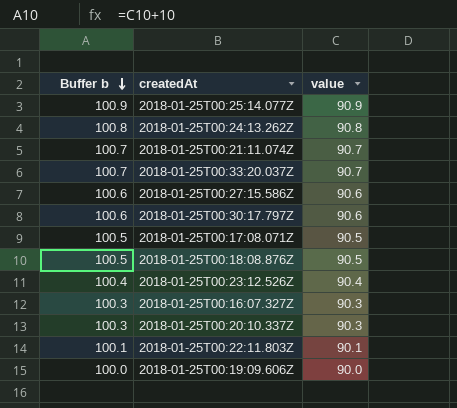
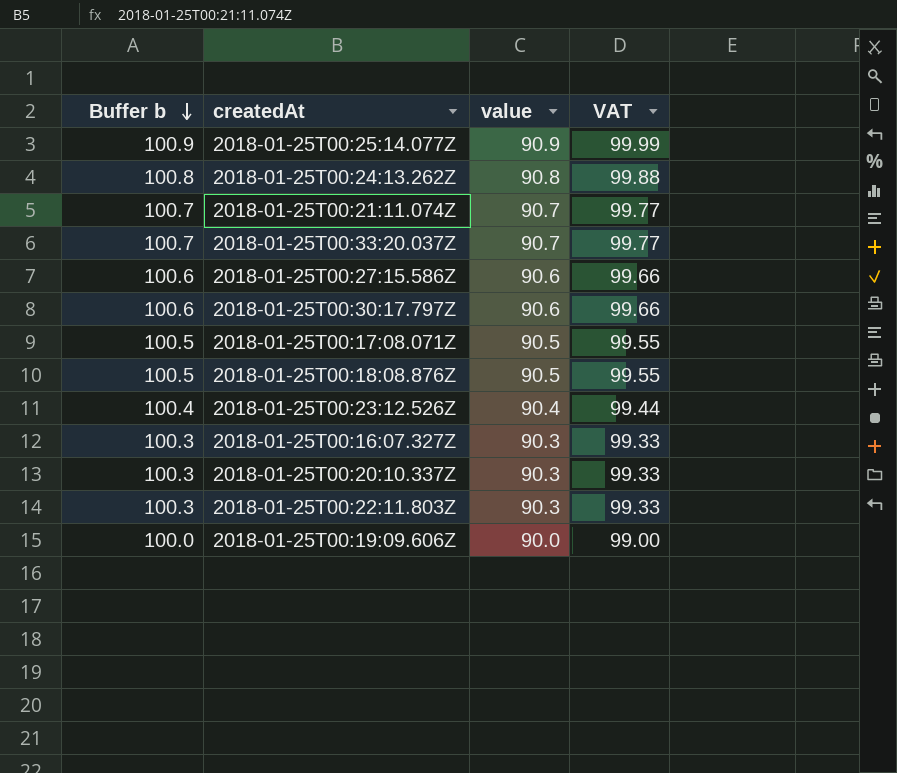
column VAT | formula: none -> [value] * 1.1
2018-01-25T00:22:11.803Z | Buffer b: 100.1 -> 100.3
2018-01-25T00:22:11.803Z | value: 90.1 -> 90.3

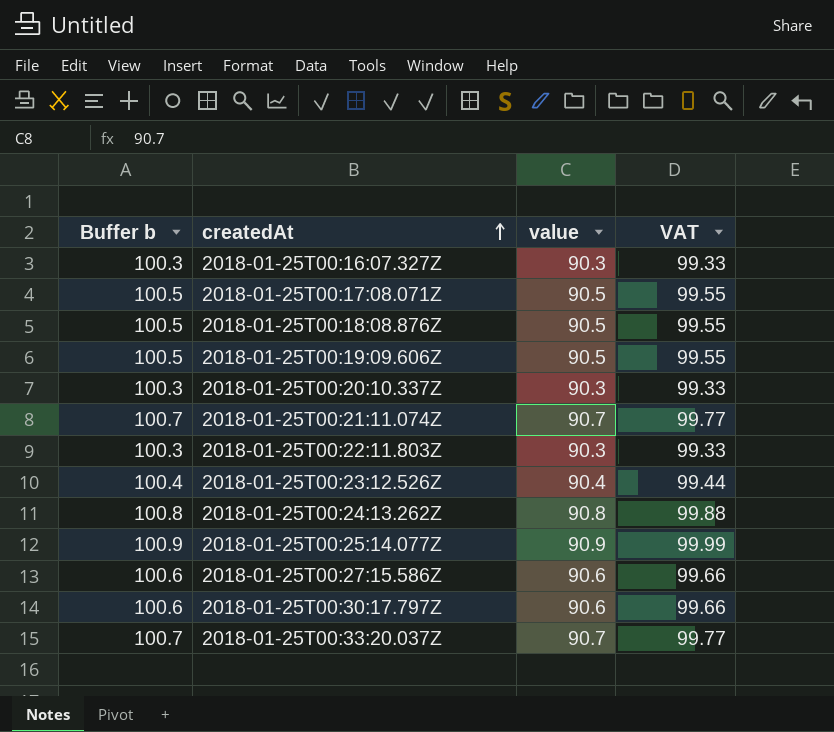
row order: Buffer b descending -> createdAt ascending
2018-01-25T00:19:09.606Z | Buffer b: 100.0 -> 100.5
2018-01-25T00:19:09.606Z | value: 90.0 -> 90.5
2018-01-25T00:19:09.606Z | VAT: 99.00 -> 99.55

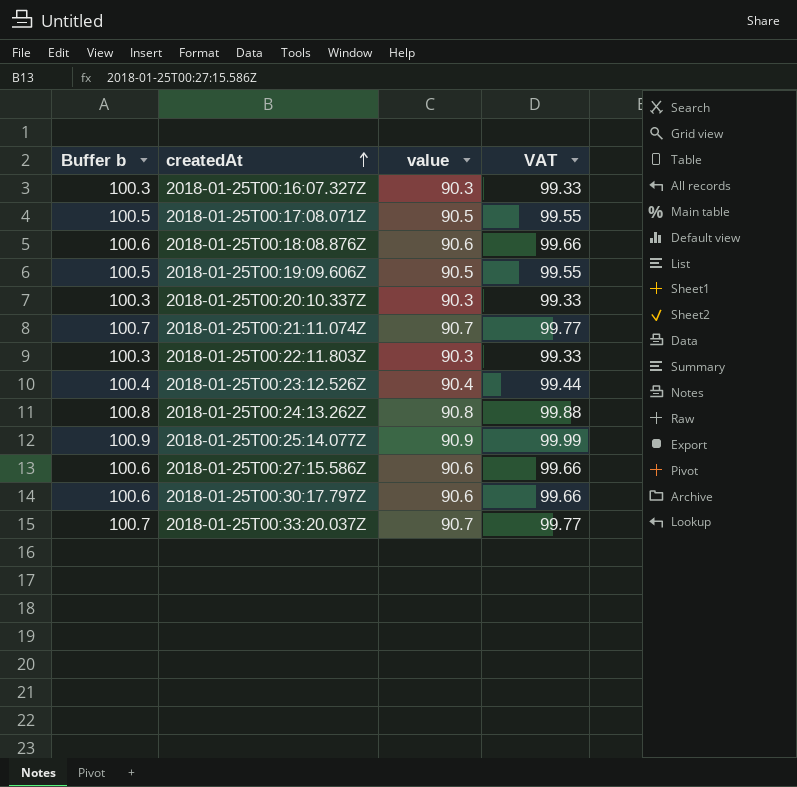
2018-01-25T00:18:08.876Z | Buffer b: 100.5 -> 100.6
2018-01-25T00:18:08.876Z | value: 90.5 -> 90.6
2018-01-25T00:18:08.876Z | VAT: 99.55 -> 99.66

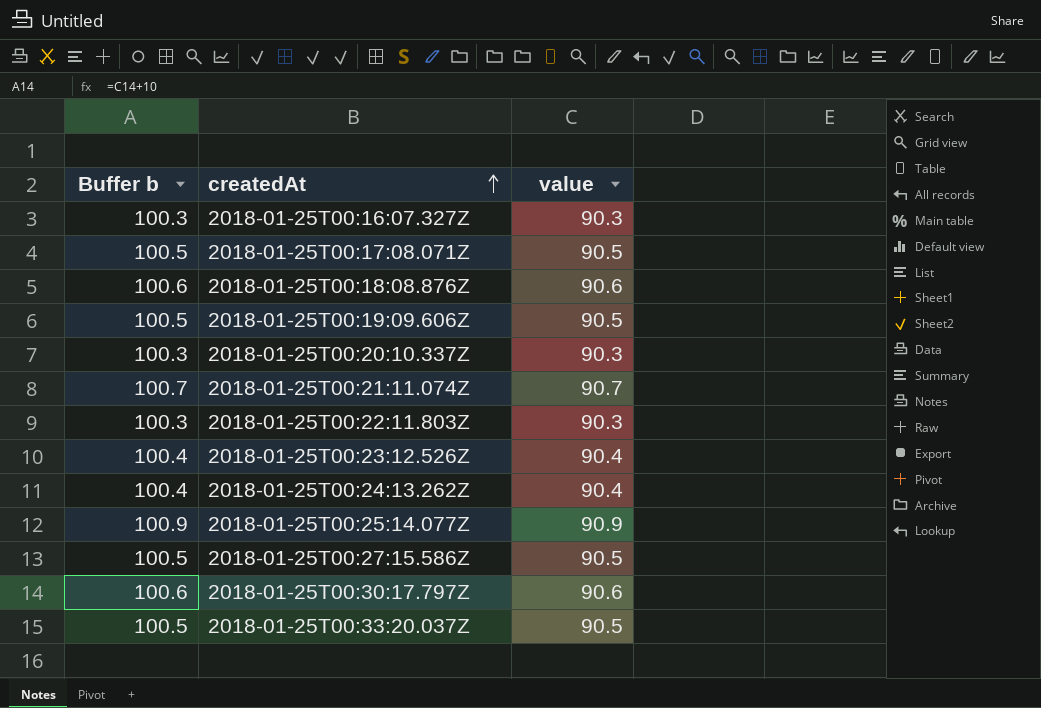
column VAT | formula: [value] * 1.1 -> none
2018-01-25T00:24:13.262Z | Buffer b: 100.8 -> 100.4
2018-01-25T00:24:13.262Z | value: 90.8 -> 90.4
2018-01-25T00:27:15.586Z | Buffer b: 100.6 -> 100.5
2018-01-25T00:27:15.586Z | value: 90.6 -> 90.5
2018-01-25T00:33:20.037Z | Buffer b: 100.7 -> 100.5
2018-01-25T00:33:20.037Z | value: 90.7 -> 90.5

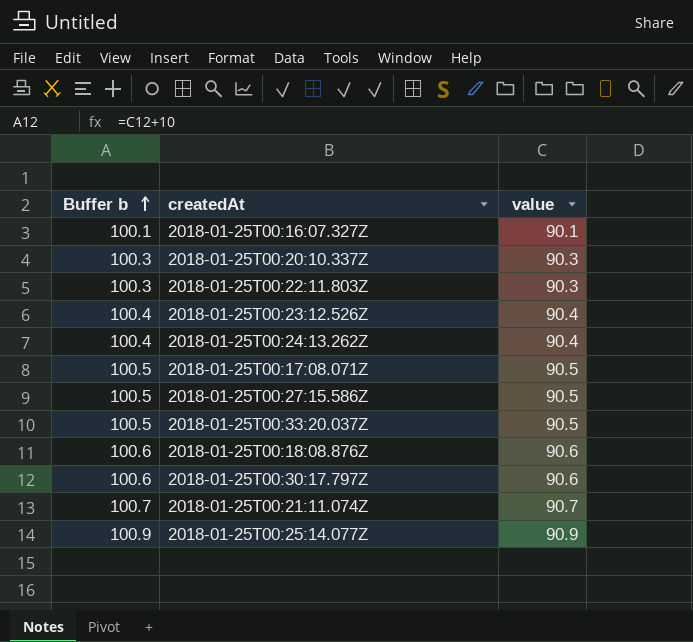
row order: createdAt ascending -> Buffer b ascending
row 2018-01-25T00:19:09.606Z: 100.5 | 90.5 -> none
2018-01-25T00:16:07.327Z | Buffer b: 100.3 -> 100.1
2018-01-25T00:16:07.327Z | value: 90.3 -> 90.1

